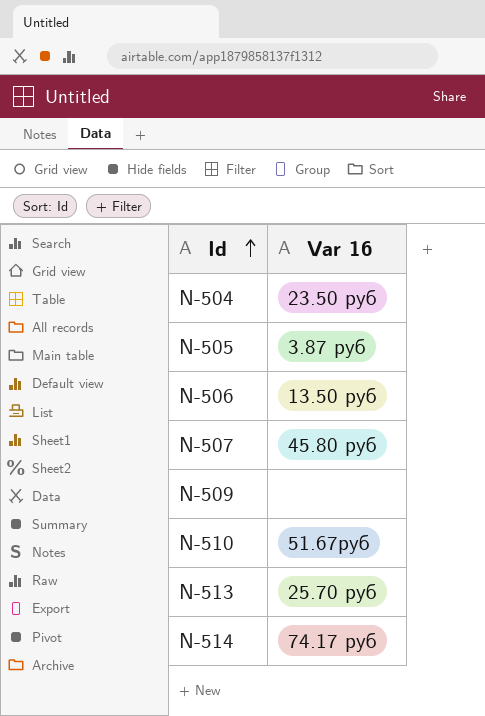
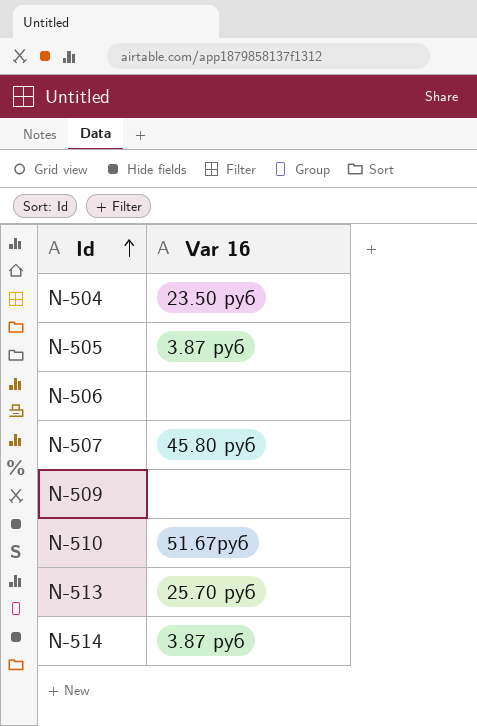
N-506 | Var 16: 13.50 руб -> none
N-514 | Var 16: 74.17 руб -> 3.87 руб

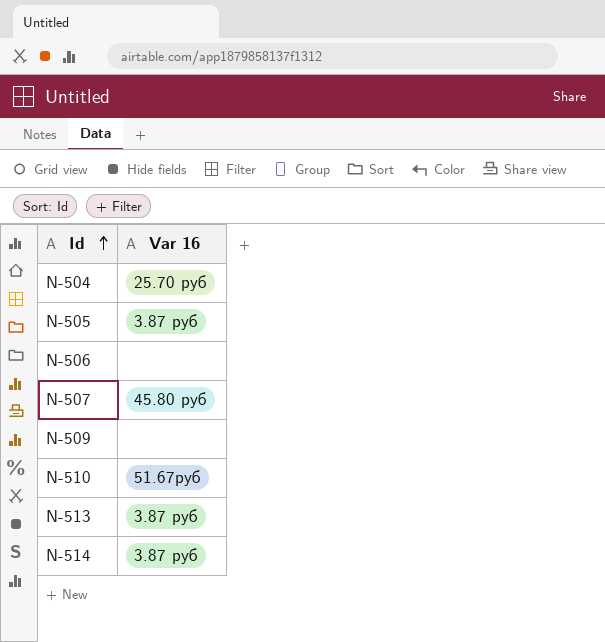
N-504 | Var 16: 23.50 руб -> 25.70 руб
N-513 | Var 16: 25.70 руб -> 3.87 руб

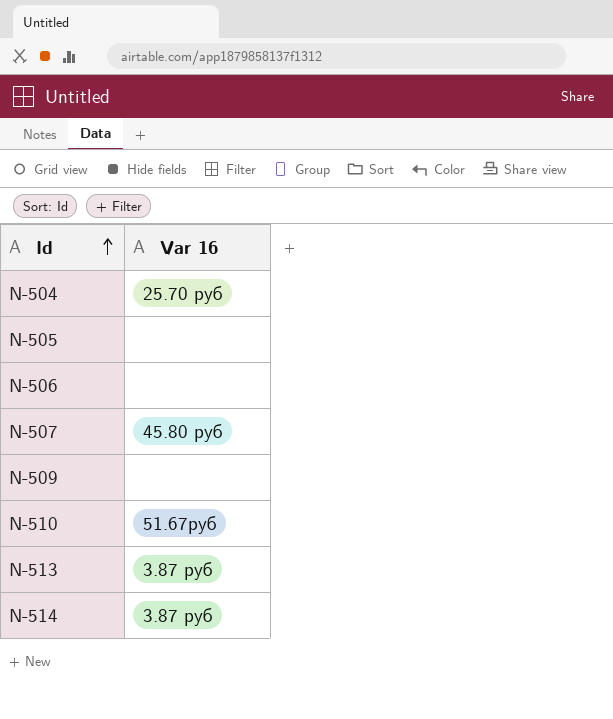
N-505 | Var 16: 3.87 руб -> none

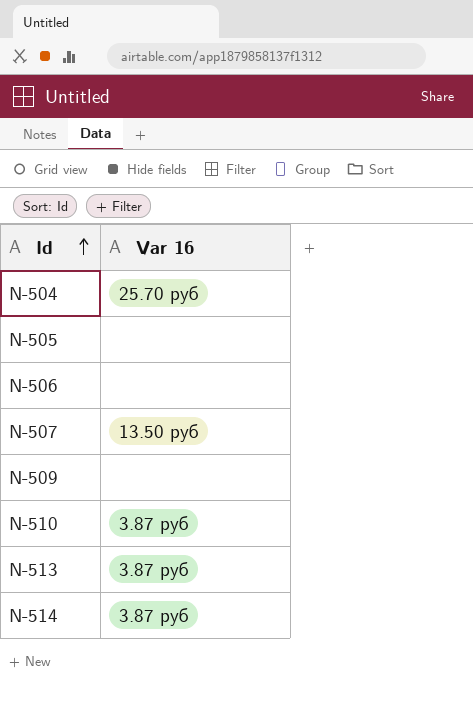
N-507 | Var 16: 45.80 руб -> 13.50 руб
N-510 | Var 16: 51.67руб -> 3.87 руб

